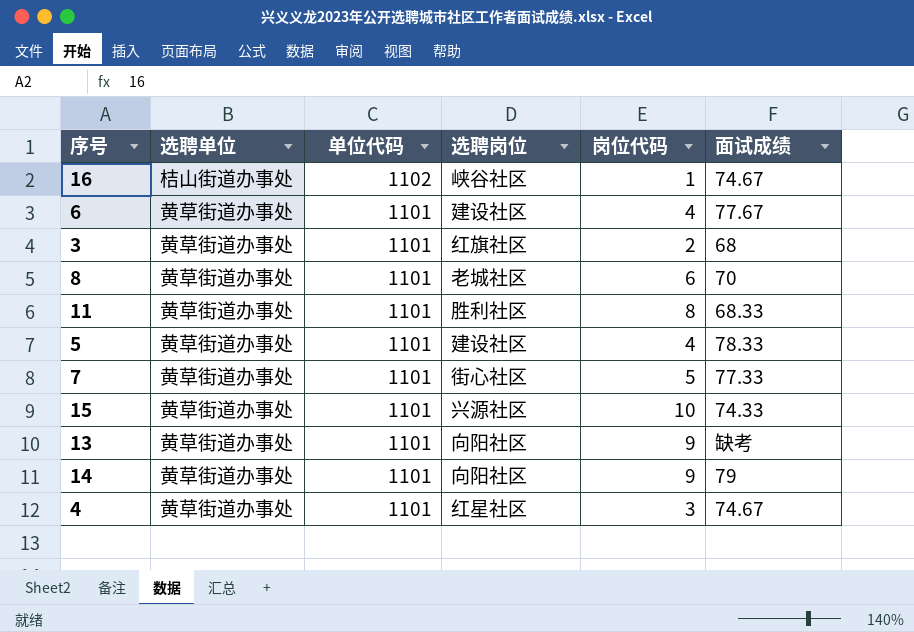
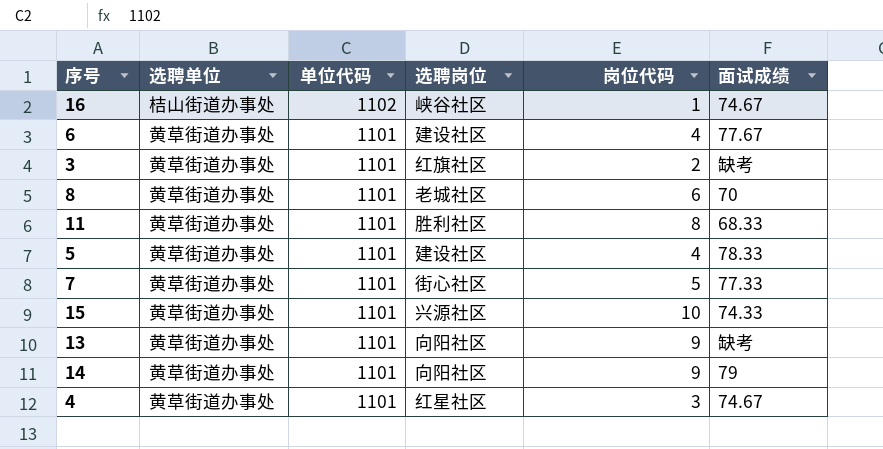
3 | 面试成绩: 68 -> 缺考

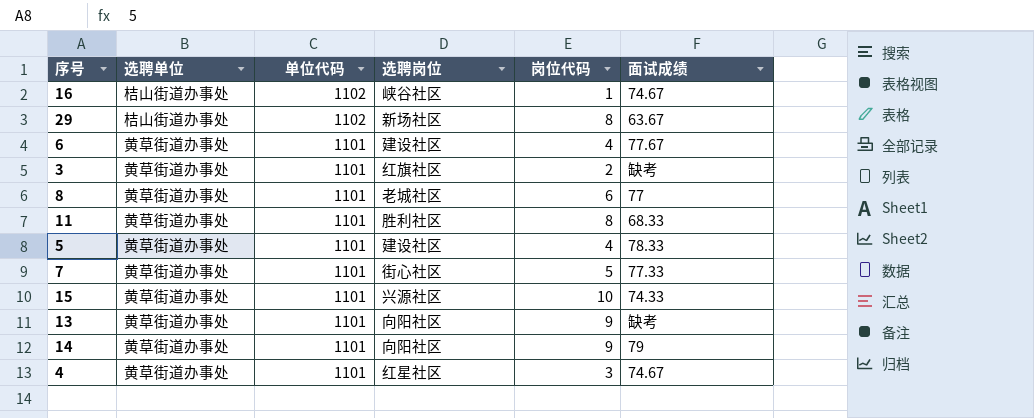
row 29: none -> 桔山街道办事处 | 1102 | 新场社区 | 8 | 63.67
8 | 面试成绩: 70 -> 77

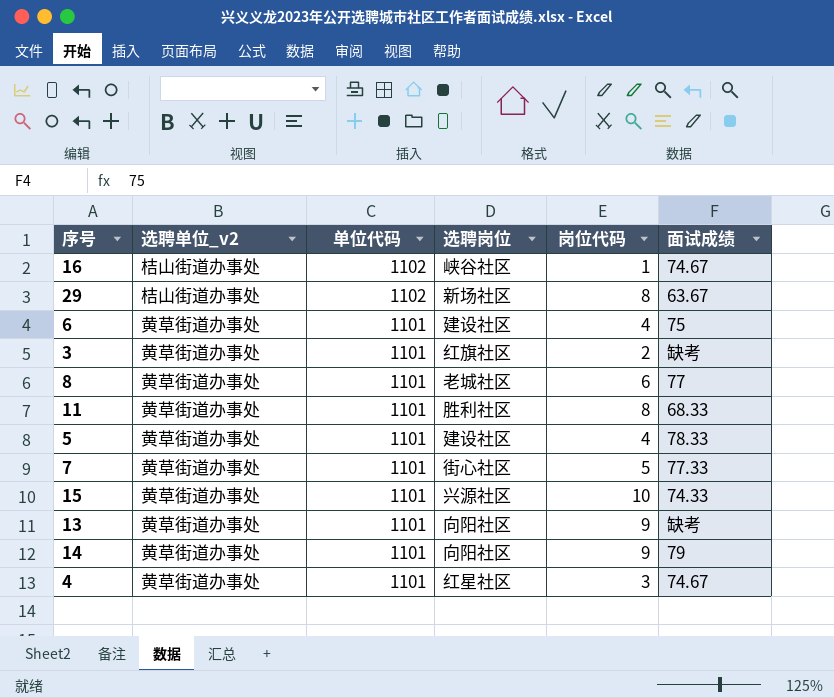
column name: 选聘单位 -> 选聘单位_v2
6 | 面试成绩: 77.67 -> 75

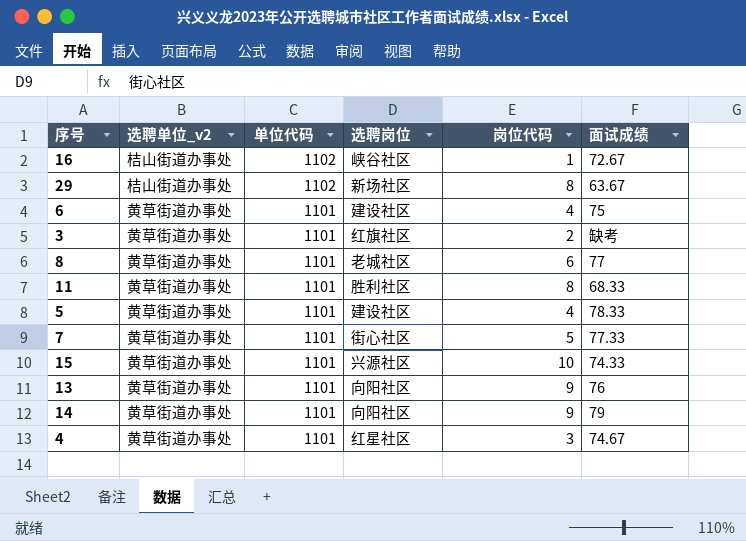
16 | 面试成绩: 74.67 -> 72.67
13 | 面试成绩: 缺考 -> 76

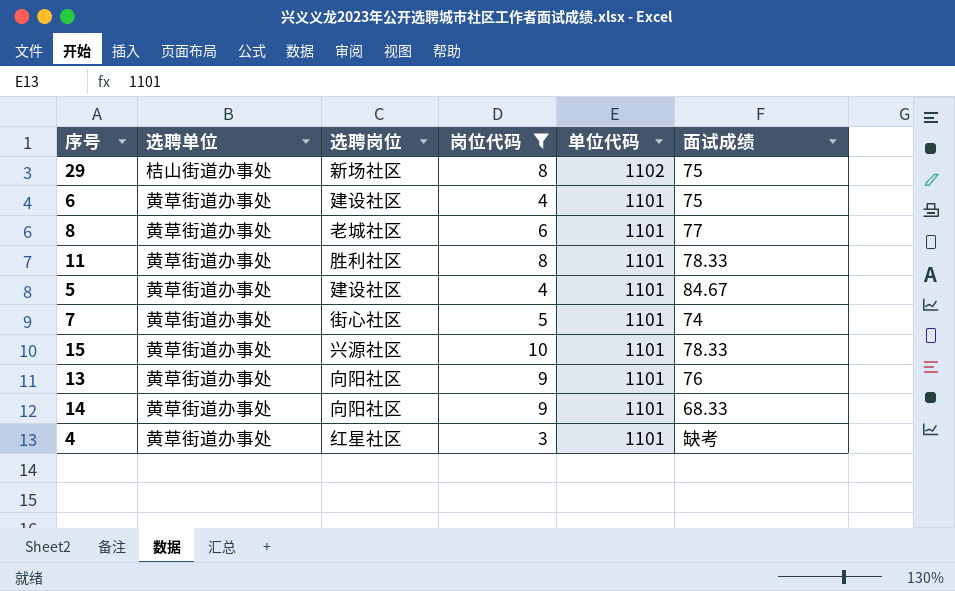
filter: none -> 岗位代码 >= 3
column name: 选聘单位_v2 -> 选聘单位
column 单位代码 | position: 3 -> 5
29 | 面试成绩: 63.67 -> 75
11 | 面试成绩: 68.33 -> 78.33
5 | 面试成绩: 78.33 -> 84.67
7 | 面试成绩: 77.33 -> 74
15 | 面试成绩: 74.33 -> 78.33
14 | 面试成绩: 79 -> 68.33
4 | 面试成绩: 74.67 -> 缺考

